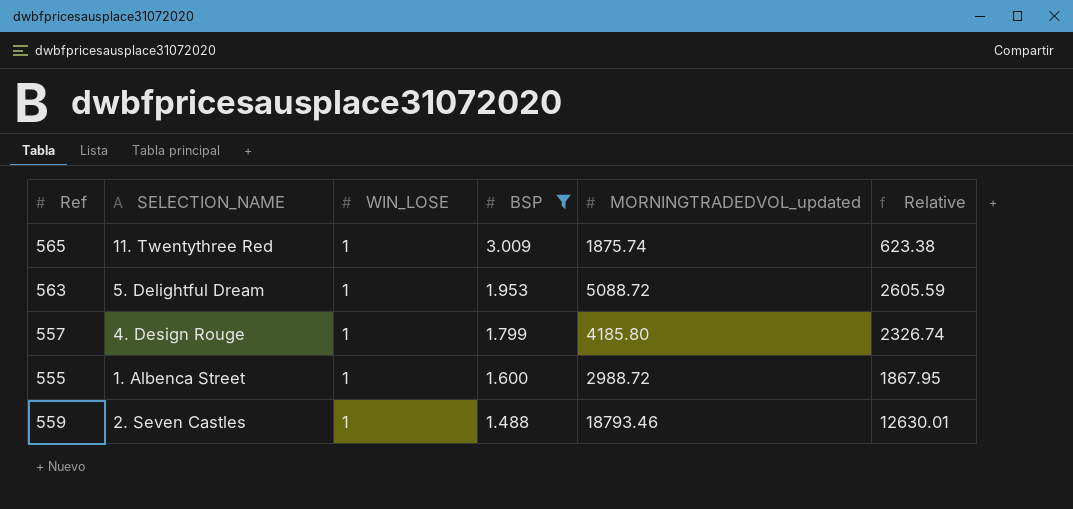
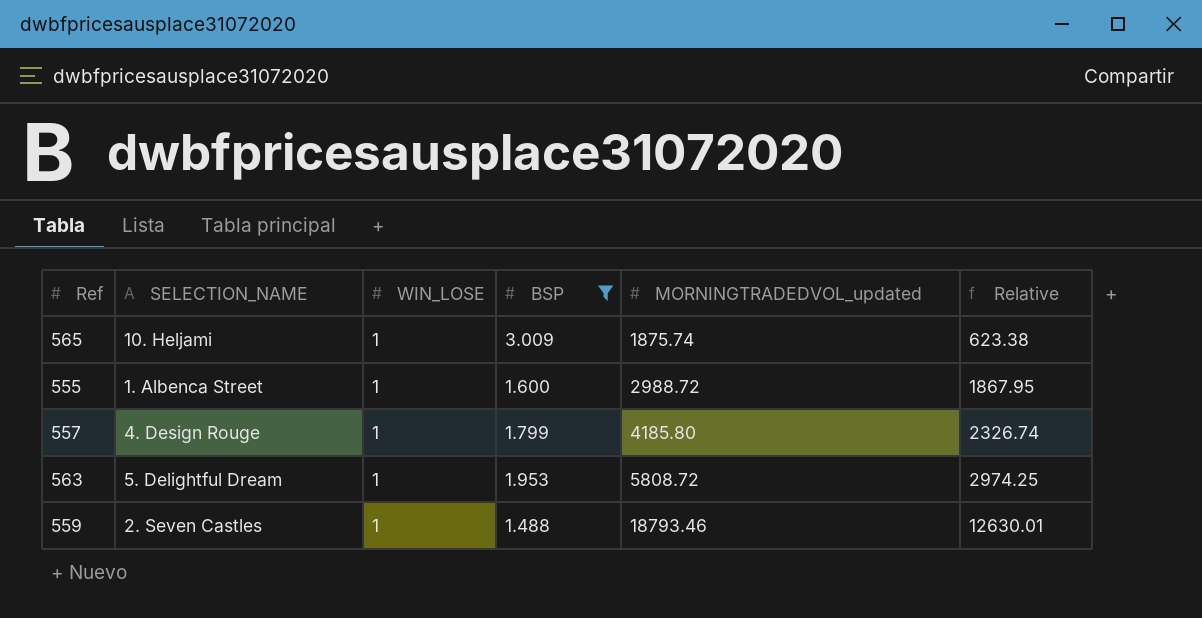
row order: BSP descending -> MORNINGTRADEDVOL_updated ascending
565 | SELECTION_NAME: 11. Twentythree Red -> 10. Heljami
563 | MORNINGTRADEDVOL_updated: 5088.72 -> 5808.72
563 | Relative: 2605.59 -> 2974.25

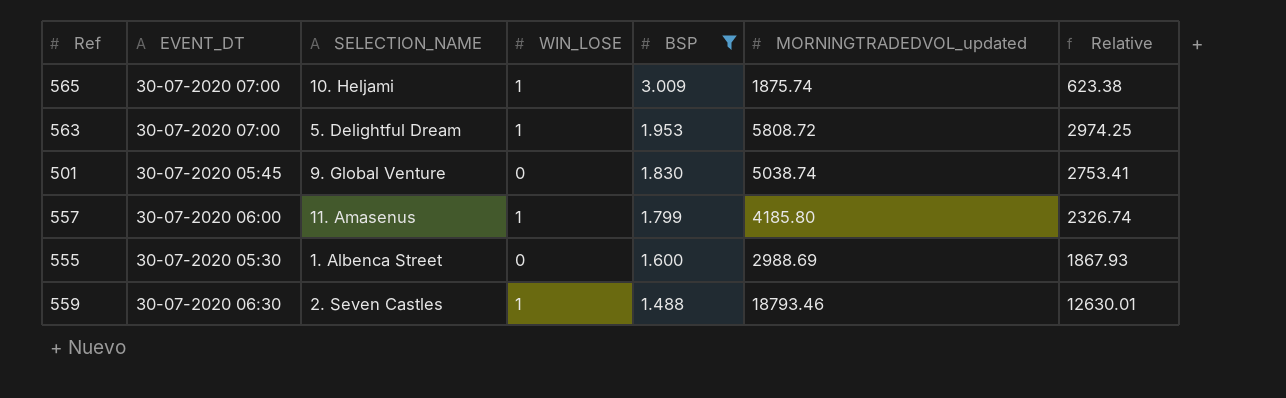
row order: MORNINGTRADEDVOL_updated ascending -> BSP descending
column EVENT_DT | position: none -> 2
row 501: none -> 30-07-2020 05:45 | 9. Global Venture | 0 | 1.830 | 5038.74 | 2753.41
557 | SELECTION_NAME: 4. Design Rouge -> 11. Amasenus
555 | WIN_LOSE: 1 -> 0
555 | MORNINGTRADEDVOL_updated: 2988.72 -> 2988.69
555 | Relative: 1867.95 -> 1867.93

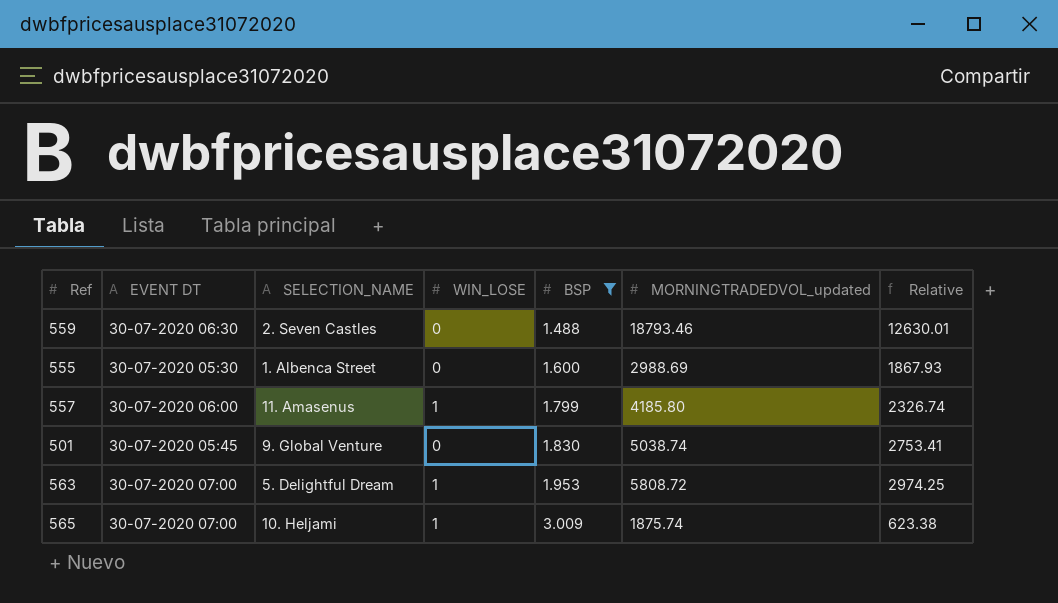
row order: BSP descending -> BSP ascending
column name: EVENT_DT -> EVENT DT
559 | WIN_LOSE: 1 -> 0

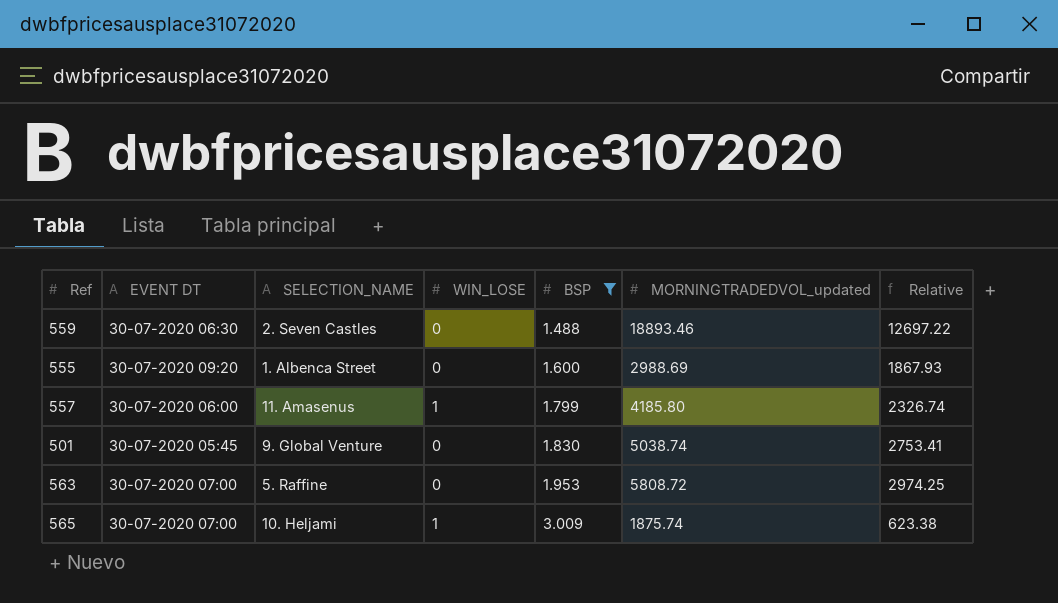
559 | MORNINGTRADEDVOL_updated: 18793.46 -> 18893.46
559 | Relative: 12630.01 -> 12697.22
555 | EVENT DT: 30-07-2020 05:30 -> 30-07-2020 09:20
563 | SELECTION_NAME: 5. Delightful Dream -> 5. Raffine
563 | WIN_LOSE: 1 -> 0

